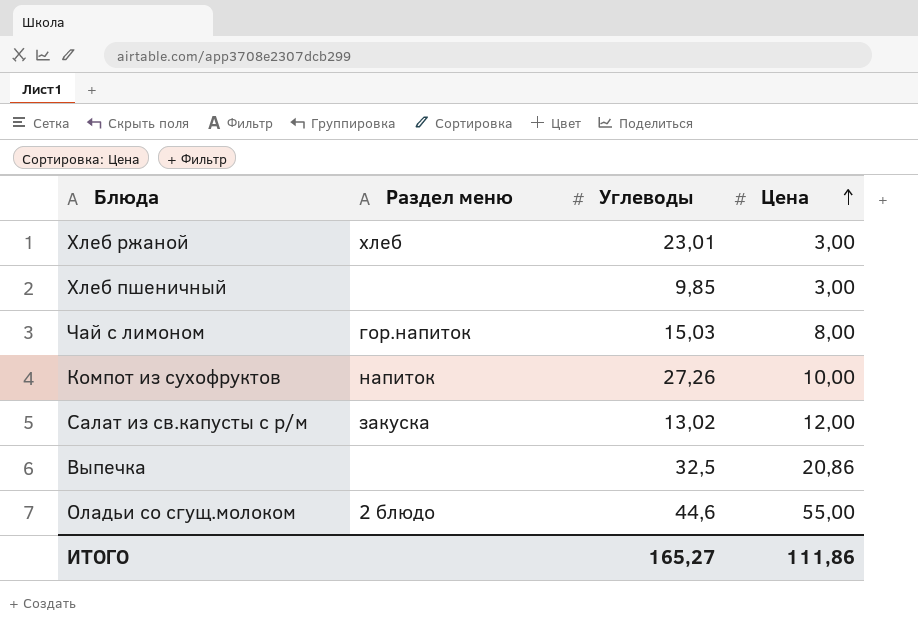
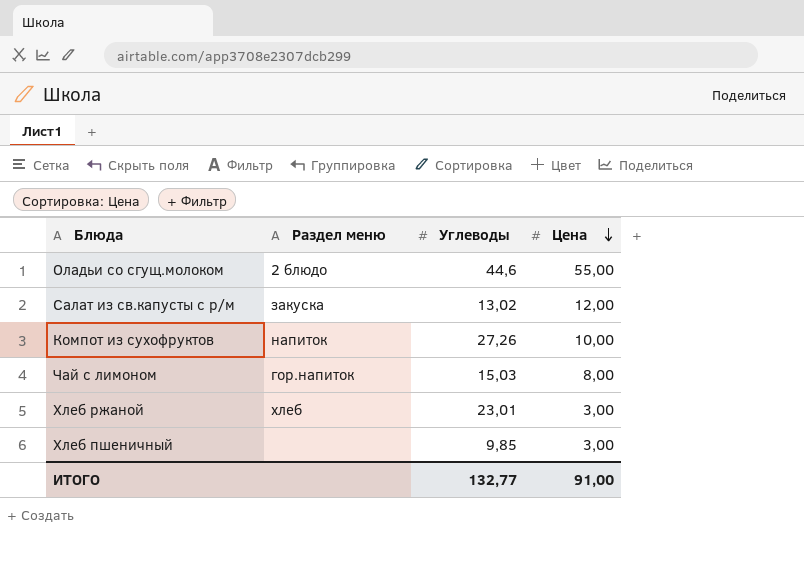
row order: Цена ascending -> Цена descending
row Выпечка: none | 32,5 | 20,86 -> none
ИТОГО | Углеводы: 165,27 -> 132,77
ИТОГО | Цена: 111,86 -> 91,00

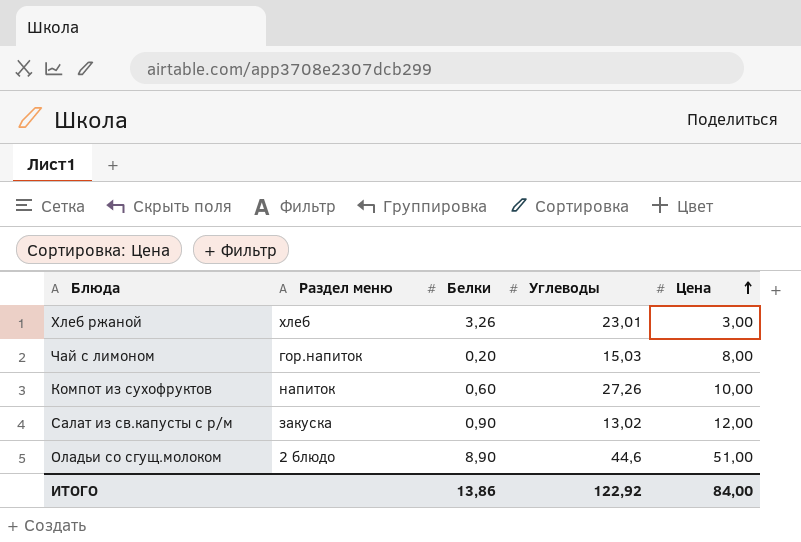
row order: Цена descending -> Цена ascending
column Белки | position: none -> 3
row Хлеб пшеничный: none | 9,85 | 3,00 -> none
Оладьи со сгущ.молоком | Цена: 55,00 -> 51,00
ИТОГО | Углеводы: 132,77 -> 122,92
ИТОГО | Цена: 91,00 -> 84,00

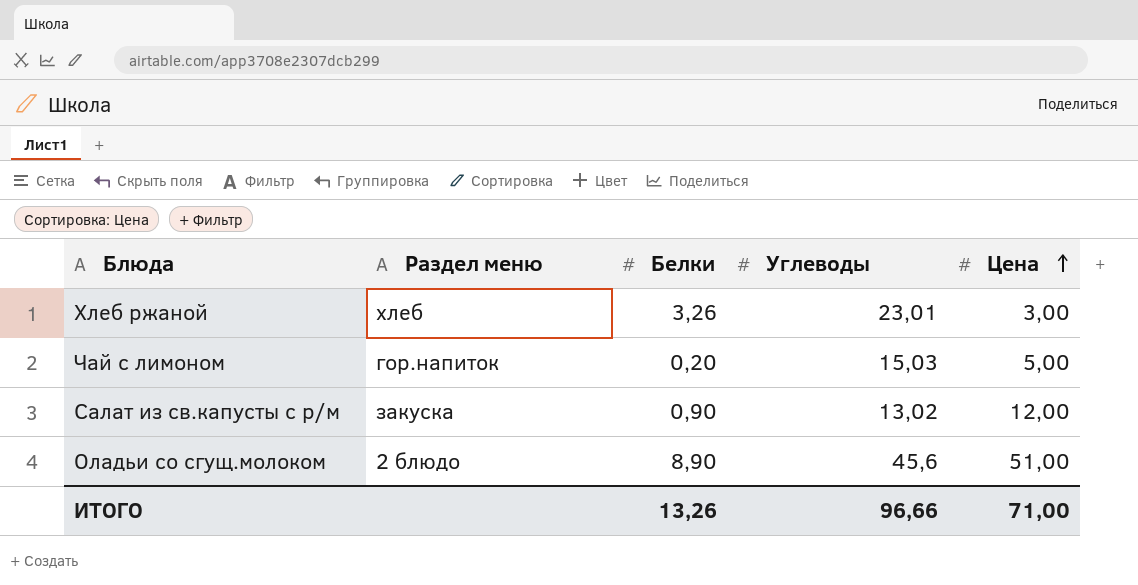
row Компот из сухофруктов: напиток | 0,60 | 27,26 | 10,00 -> none
Чай с лимоном | Цена: 8,00 -> 5,00
Оладьи со сгущ.молоком | Углеводы: 44,6 -> 45,6
ИТОГО | Белки: 13,86 -> 13,26
ИТОГО | Углеводы: 122,92 -> 96,66
ИТОГО | Цена: 84,00 -> 71,00

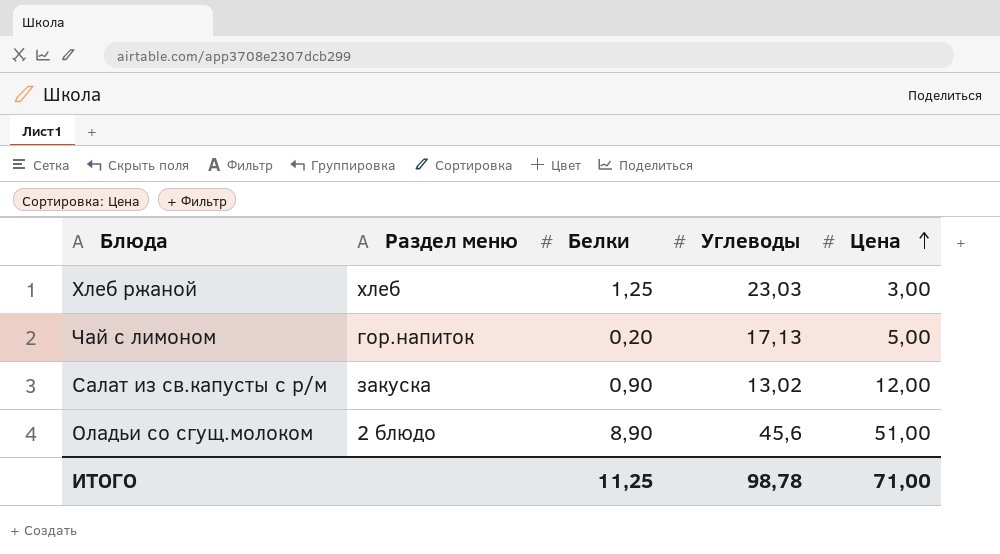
Хлеб ржаной | Белки: 3,26 -> 1,25
Хлеб ржаной | Углеводы: 23,01 -> 23,03
Чай с лимоном | Углеводы: 15,03 -> 17,13
ИТОГО | Белки: 13,26 -> 11,25
ИТОГО | Углеводы: 96,66 -> 98,78

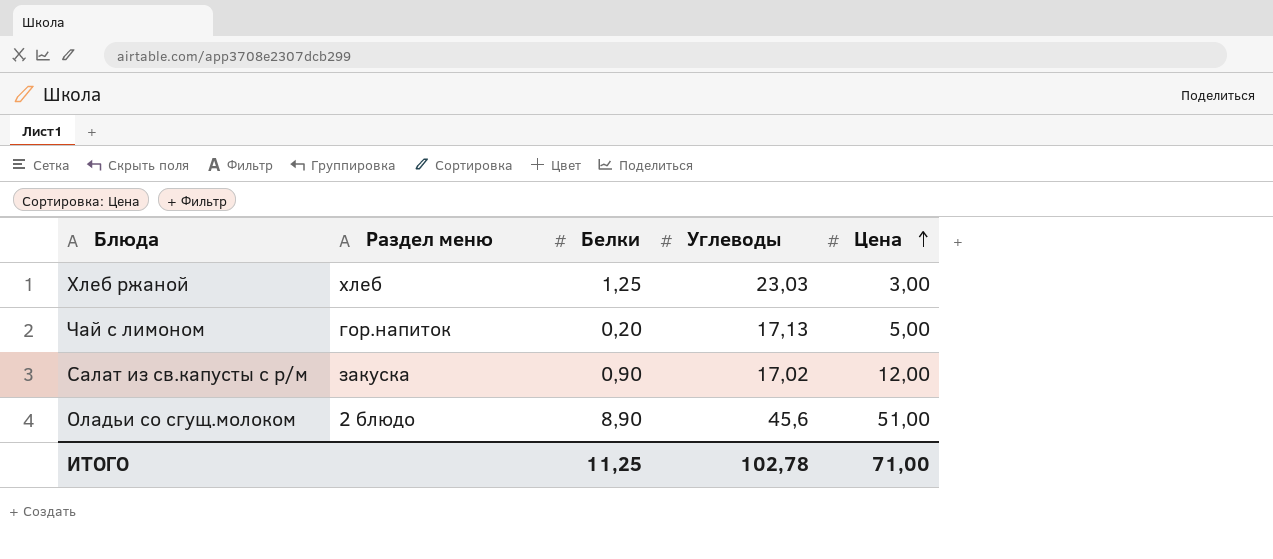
Салат из св.капусты с р/м | Углеводы: 13,02 -> 17,02
ИТОГО | Углеводы: 98,78 -> 102,78

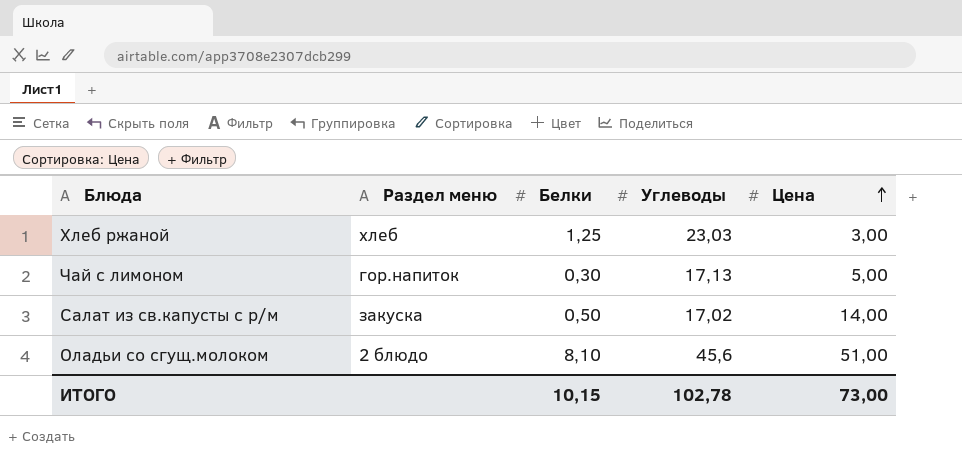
Чай с лимоном | Белки: 0,20 -> 0,30
Салат из св.капусты с р/м | Белки: 0,90 -> 0,50
Салат из св.капусты с р/м | Цена: 12,00 -> 14,00
Оладьи со сгущ.молоком | Белки: 8,90 -> 8,10
ИТОГО | Белки: 11,25 -> 10,15
ИТОГО | Цена: 71,00 -> 73,00

